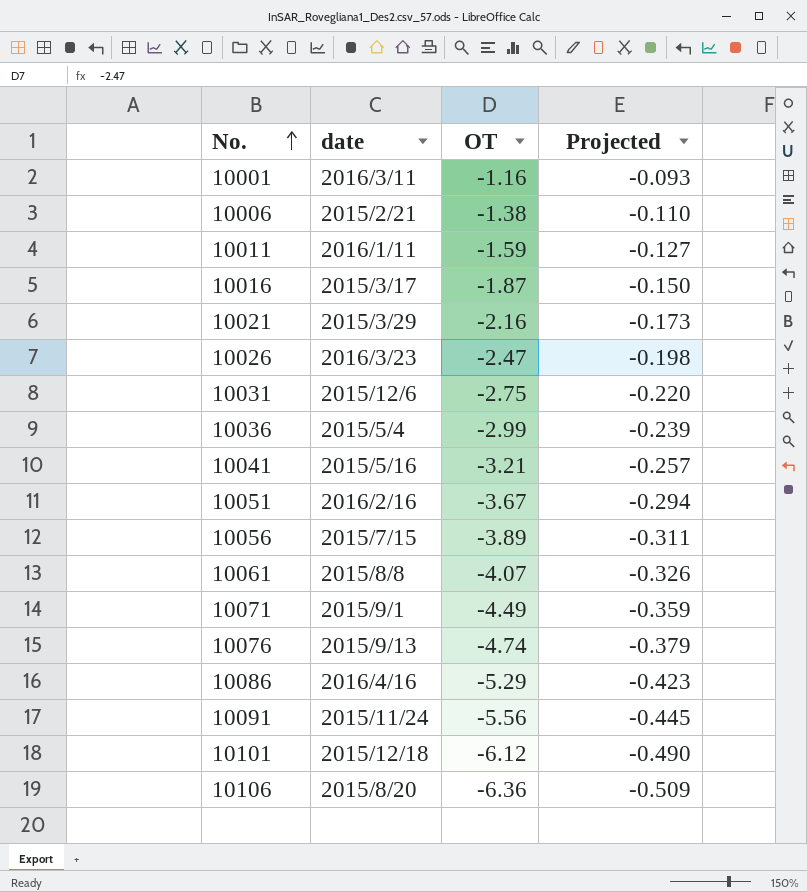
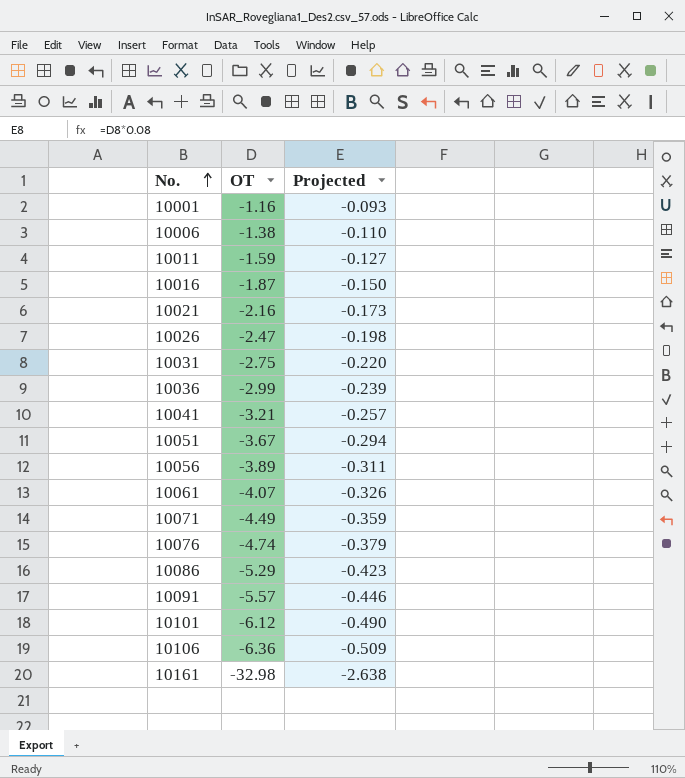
column date | position: 2 -> none
10091 | OT: -5.56 -> -5.57
10091 | Projected: -0.445 -> -0.446
row 10161: none -> -32.98 | -2.638

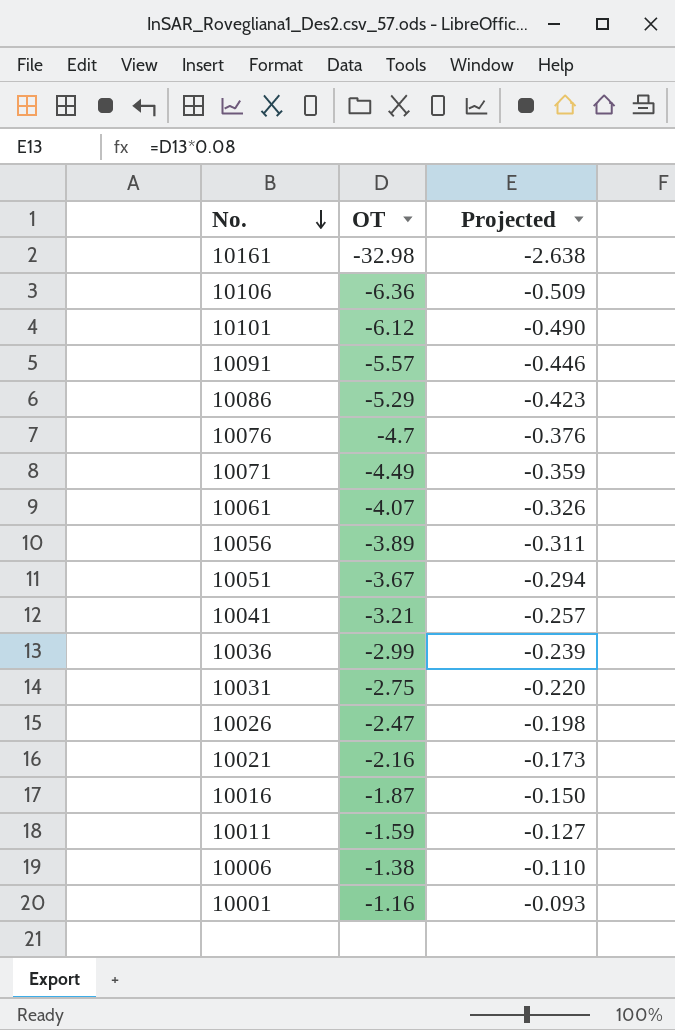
row order: No. ascending -> No. descending
10076 | OT: -4.74 -> -4.7
10076 | Projected: -0.379 -> -0.376

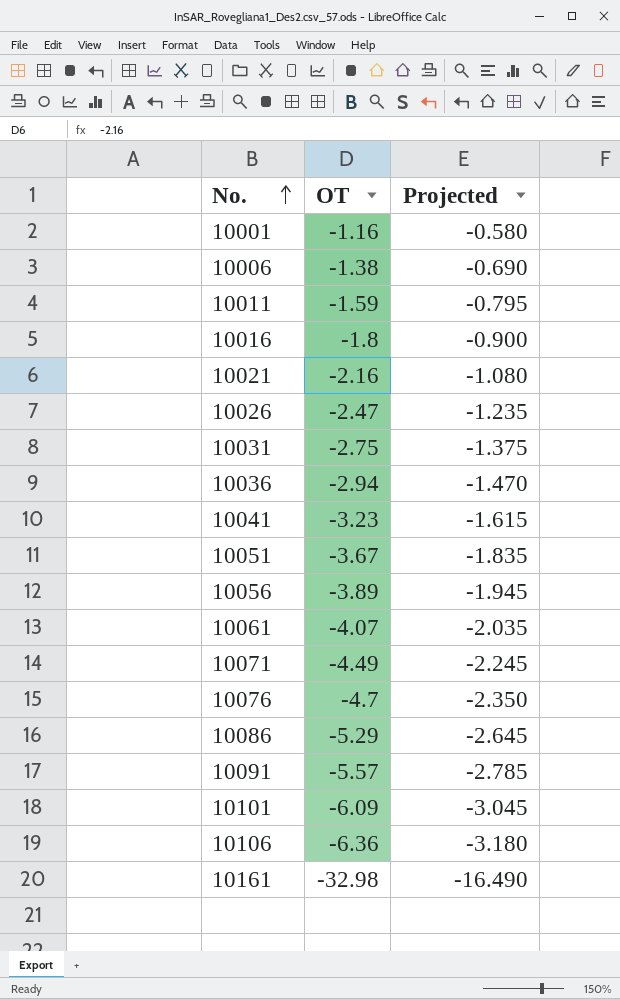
row order: No. descending -> No. ascending
column Projected | formula: [OT] * 0.08 -> [OT] * 0.5
10016 | OT: -1.87 -> -1.8
10036 | OT: -2.99 -> -2.94
10041 | OT: -3.21 -> -3.23
10101 | OT: -6.12 -> -6.09

